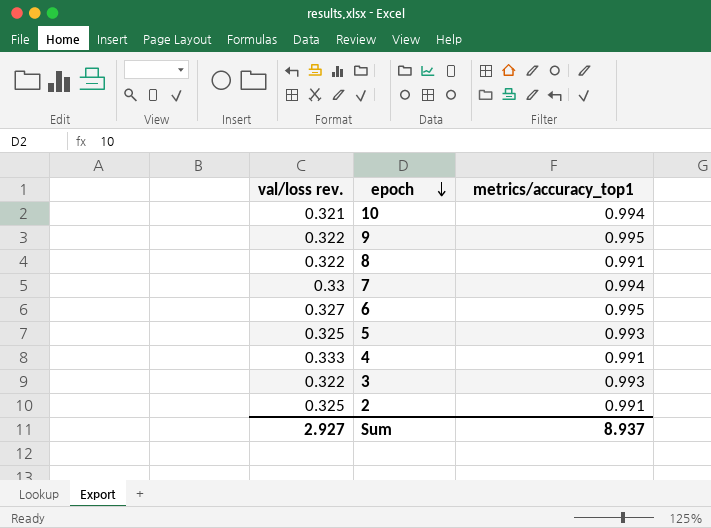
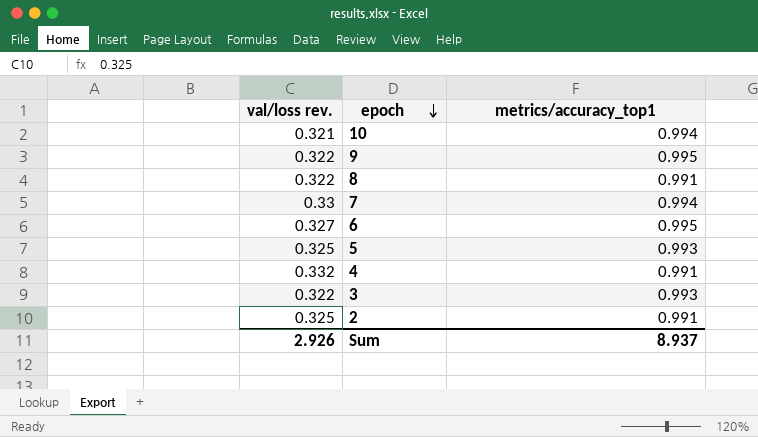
4 | val/loss rev.: 0.333 -> 0.332
Sum | val/loss rev.: 2.927 -> 2.926

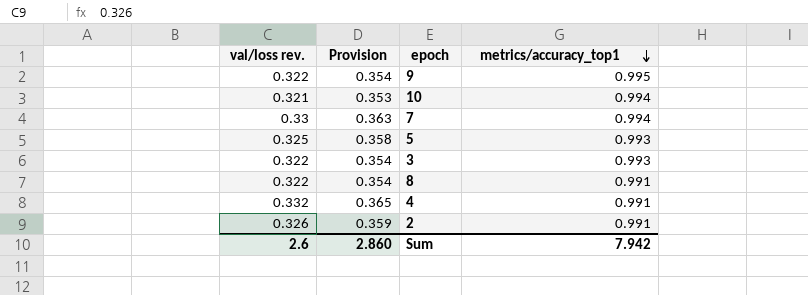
row order: epoch descending -> metrics/accuracy_top1 descending
column Provision | formula: none -> [val/loss rev.] * 1.1
row 6: 0.327 | 0.995 -> none
2 | val/loss rev.: 0.325 -> 0.326
Sum | val/loss rev.: 2.926 -> 2.6
Sum | metrics/accuracy_top1: 8.937 -> 7.942

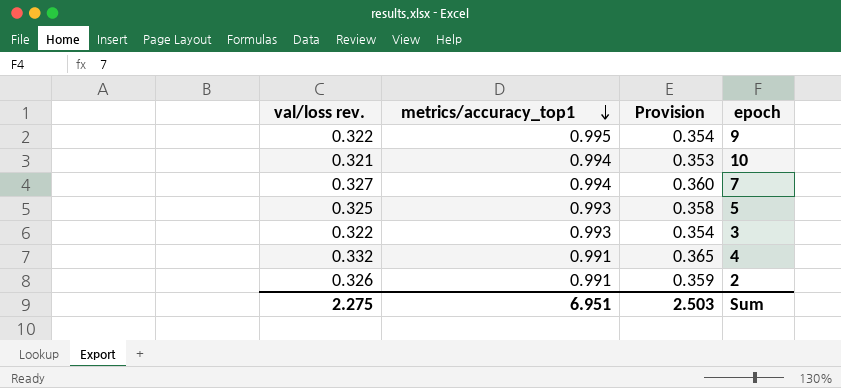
column metrics/accuracy_top1 | position: 4 -> 2
row 8: 0.322 | 0.354 | 0.991 -> none
7 | val/loss rev.: 0.33 -> 0.327
7 | Provision: 0.363 -> 0.360
Sum | val/loss rev.: 2.6 -> 2.275
Sum | metrics/accuracy_top1: 7.942 -> 6.951
Sum | Provision: 2.860 -> 2.503

